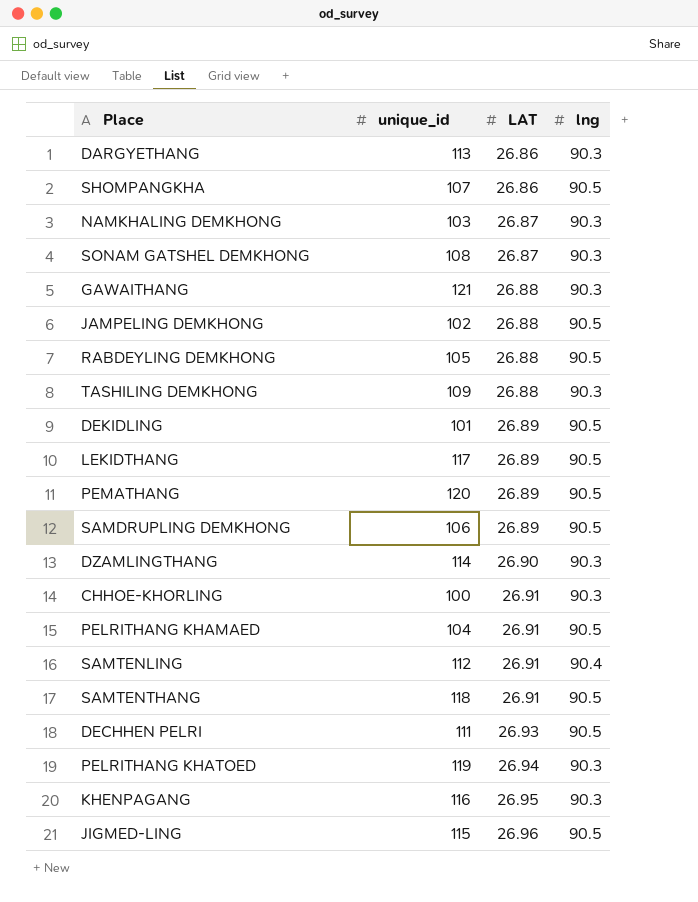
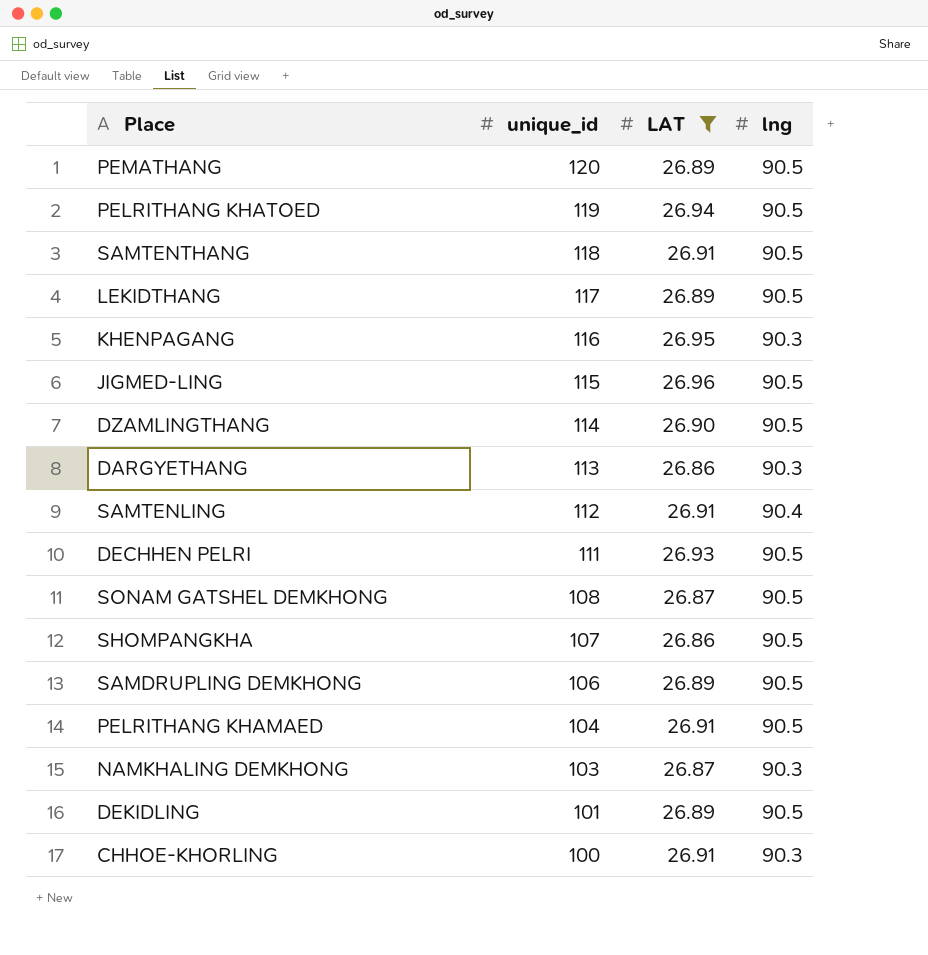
filter: none -> LAT != 26.88
row order: LAT ascending -> unique_id descending
PELRITHANG KHATOED | lng: 90.3 -> 90.5
DZAMLINGTHANG | lng: 90.3 -> 90.5
SONAM GATSHEL DEMKHONG | lng: 90.3 -> 90.5

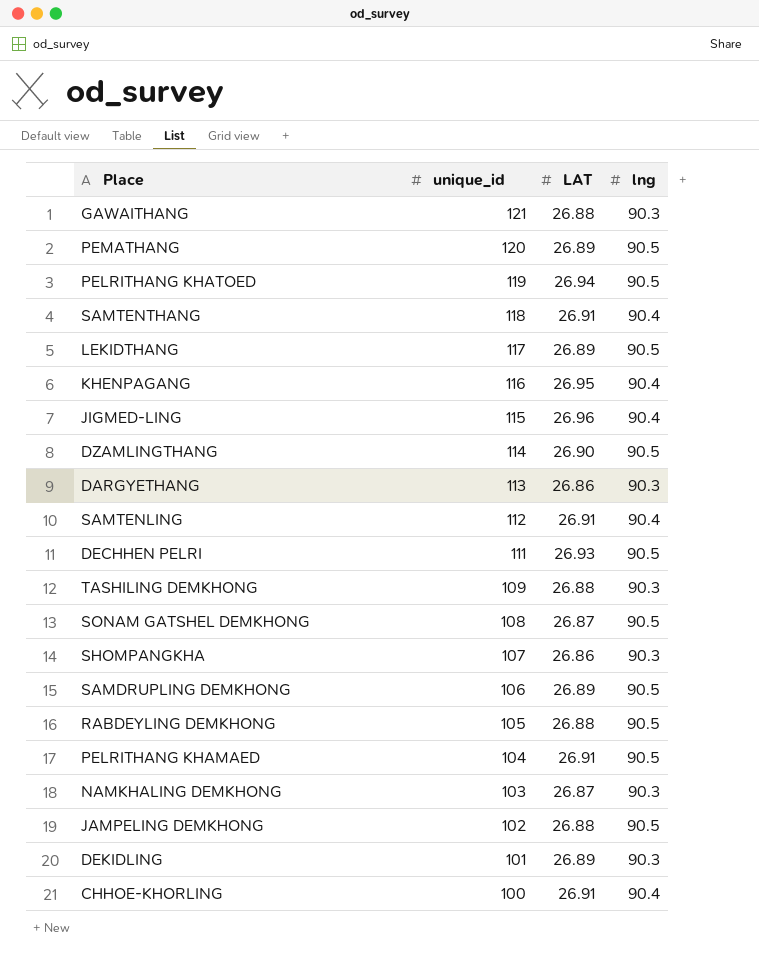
filter: LAT != 26.88 -> none
SAMTENTHANG | lng: 90.5 -> 90.4
KHENPAGANG | lng: 90.3 -> 90.4
JIGMED-LING | lng: 90.5 -> 90.4
SHOMPANGKHA | lng: 90.5 -> 90.3
DEKIDLING | lng: 90.5 -> 90.3
CHHOE-KHORLING | lng: 90.3 -> 90.4

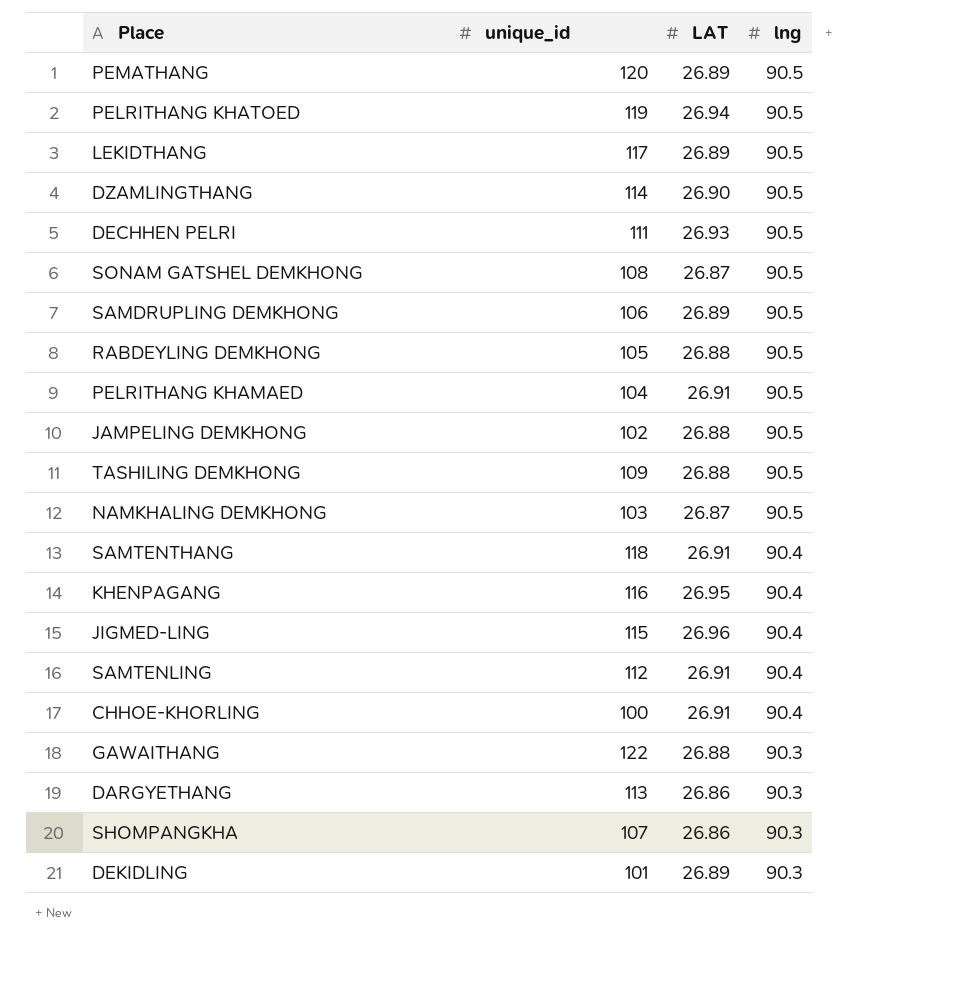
row order: unique_id descending -> lng descending
TASHILING DEMKHONG | lng: 90.3 -> 90.5
NAMKHALING DEMKHONG | lng: 90.3 -> 90.5
GAWAITHANG | unique_id: 121 -> 122

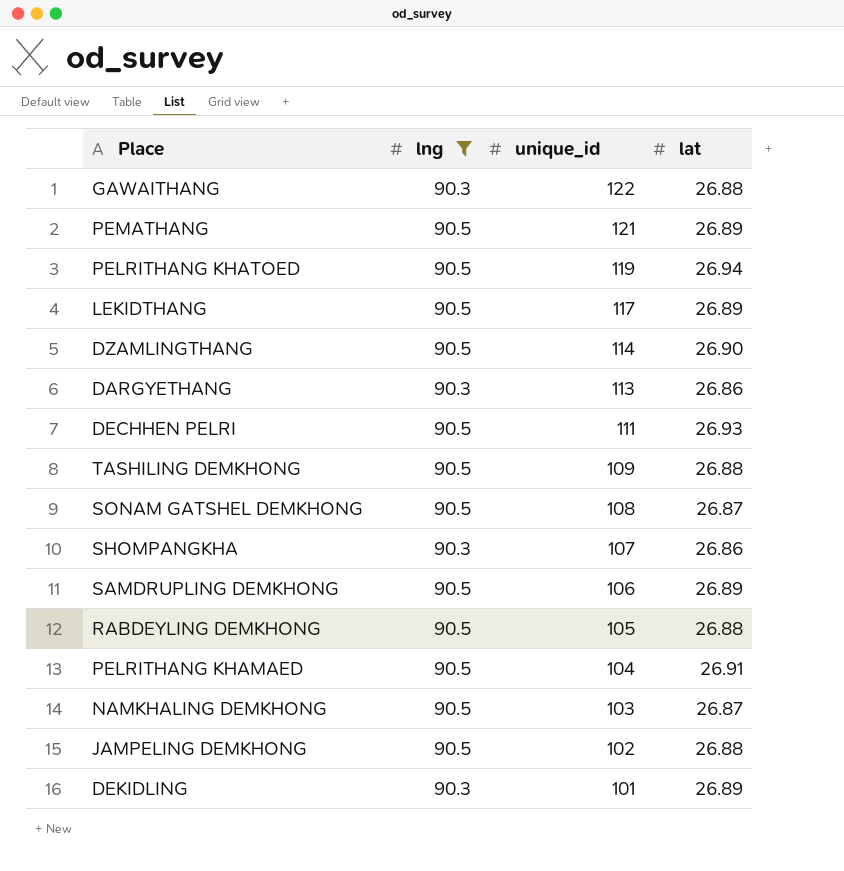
filter: none -> lng != 90.4
row order: lng descending -> unique_id descending
column lng | position: 4 -> 2
column name: LAT -> lat
PEMATHANG | unique_id: 120 -> 121

